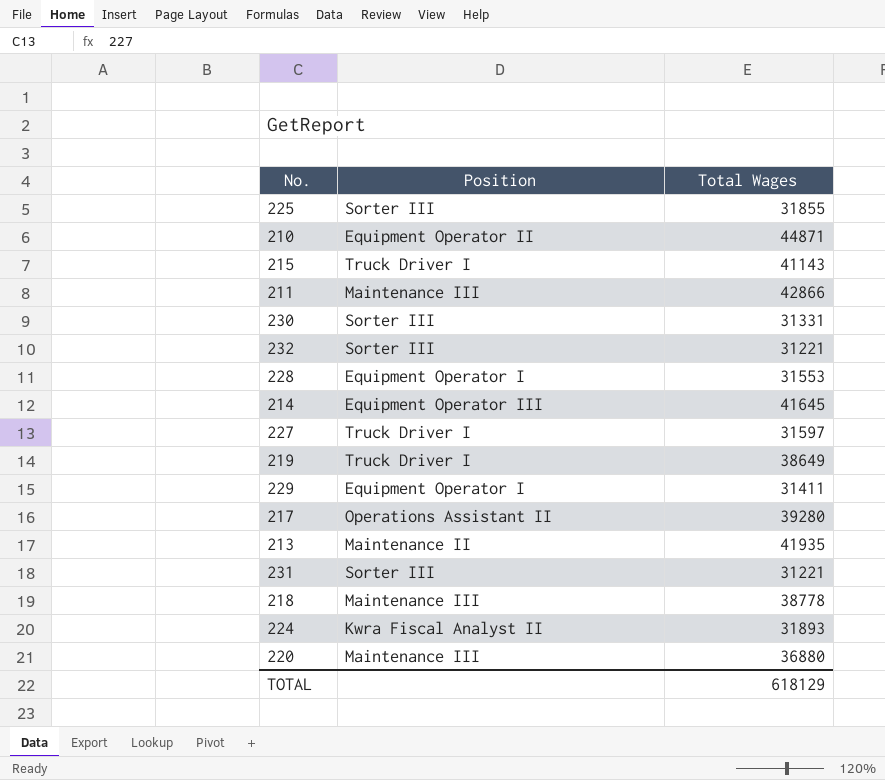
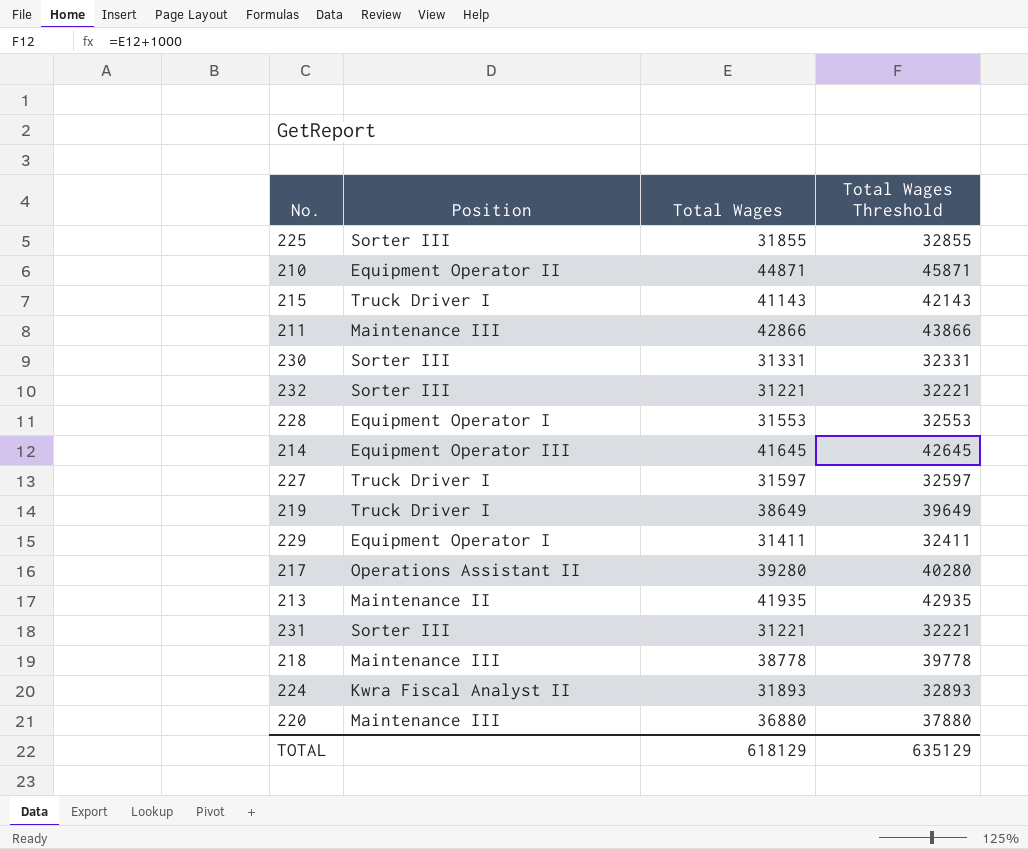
column Total Wages Threshold | formula: none -> [Total Wages] + 1000

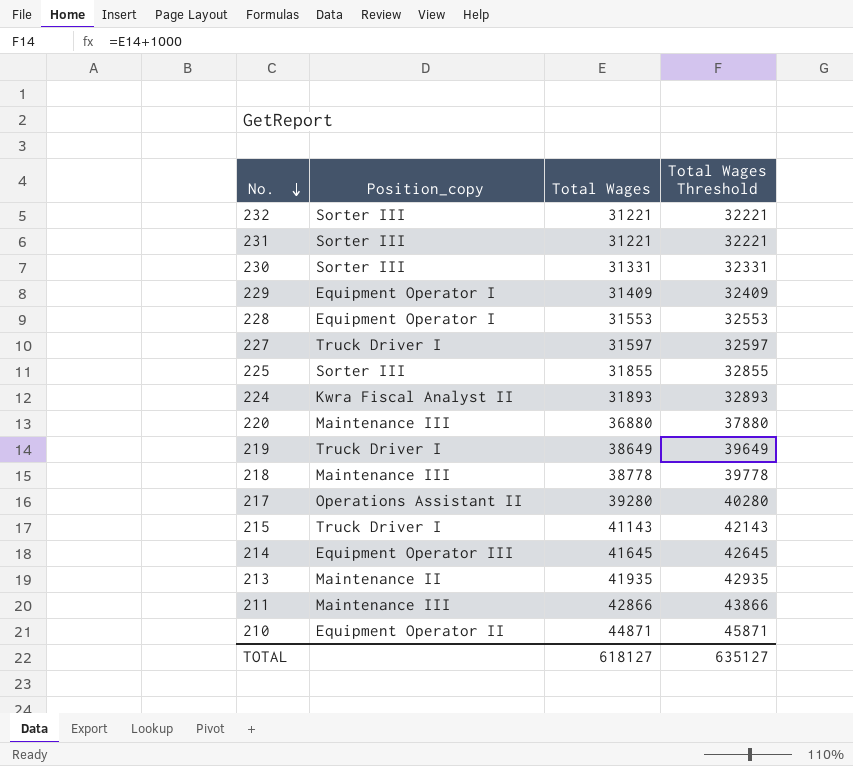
row order: none -> No. descending
column name: Position -> Position_copy
229 | Total Wages: 31411 -> 31409
229 | Total Wages Threshold: 32411 -> 32409
TOTAL | Total Wages: 618129 -> 618127
TOTAL | Total Wages Threshold: 635129 -> 635127

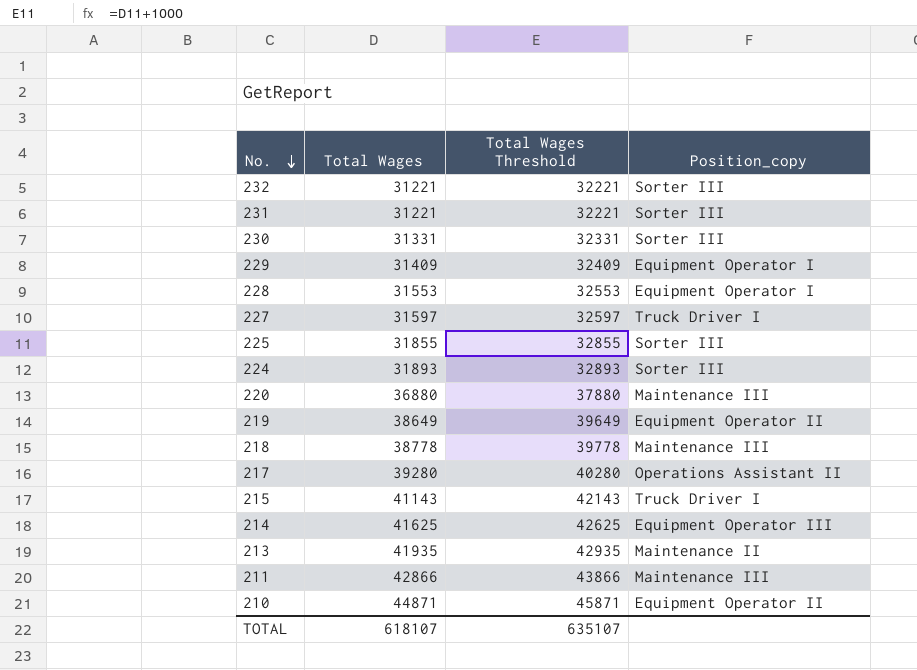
column Position_copy | position: 2 -> 4
224 | Position_copy: Kwra Fiscal Analyst II -> Sorter III
219 | Position_copy: Truck Driver I -> Equipment Operator II
214 | Total Wages: 41645 -> 41625
214 | Total Wages Threshold: 42645 -> 42625
TOTAL | Total Wages: 618127 -> 618107
TOTAL | Total Wages Threshold: 635127 -> 635107

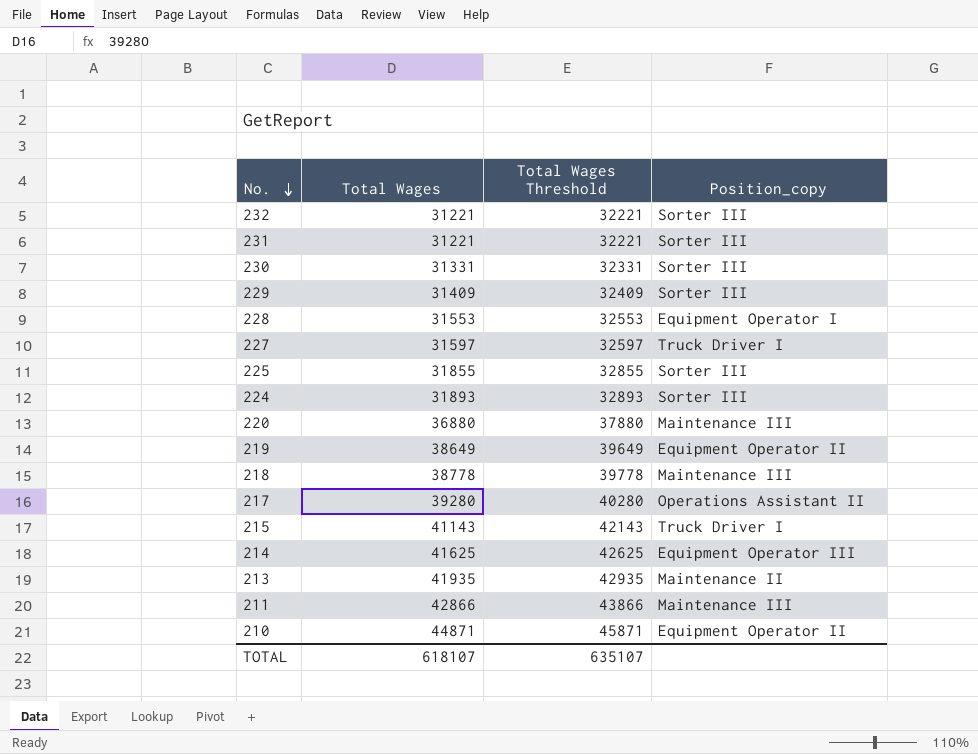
229 | Position_copy: Equipment Operator I -> Sorter III

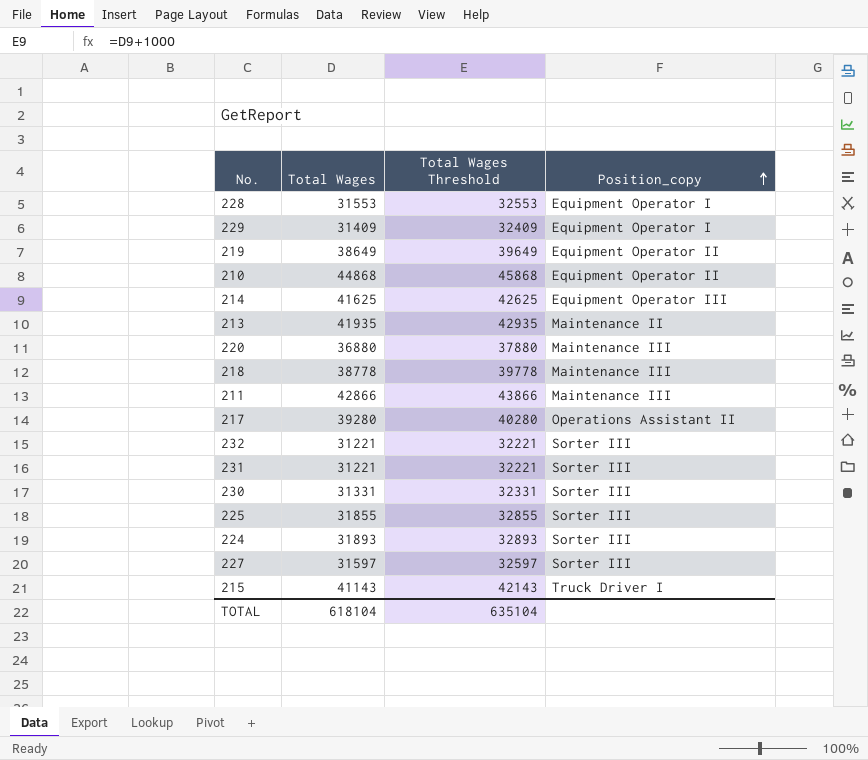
row order: No. descending -> Position_copy ascending
229 | Position_copy: Sorter III -> Equipment Operator I
210 | Total Wages: 44871 -> 44868
210 | Total Wages Threshold: 45871 -> 45868
227 | Position_copy: Truck Driver I -> Sorter III
TOTAL | Total Wages: 618107 -> 618104
TOTAL | Total Wages Threshold: 635107 -> 635104

